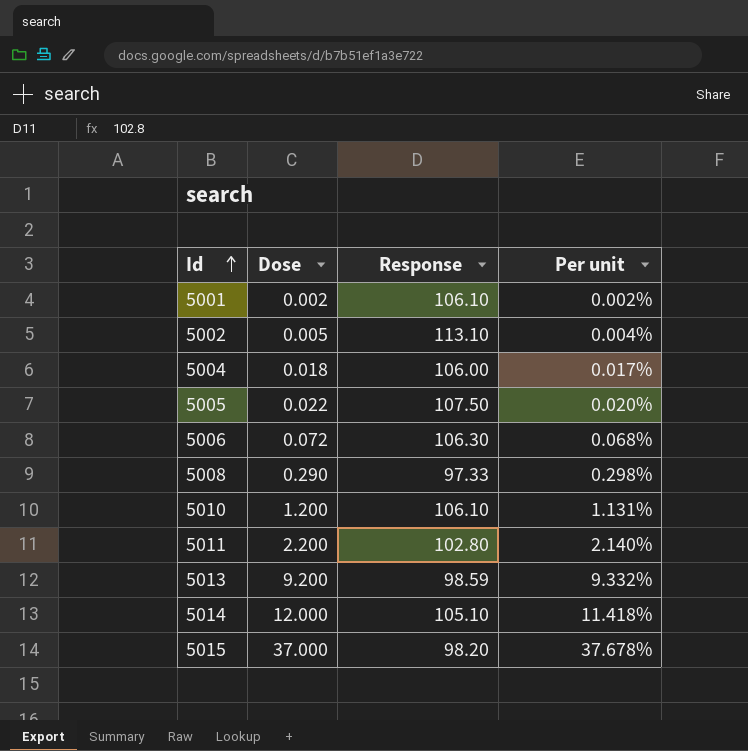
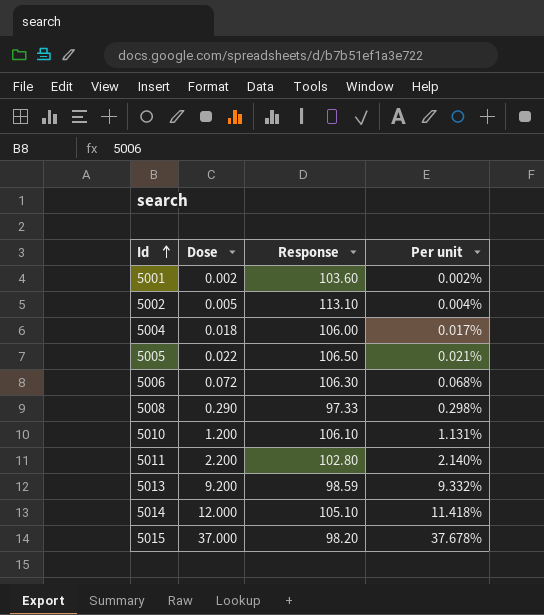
5001 | Response: 106.10 -> 103.60
5005 | Response: 107.50 -> 106.50
5005 | Per unit: 0.020% -> 0.021%

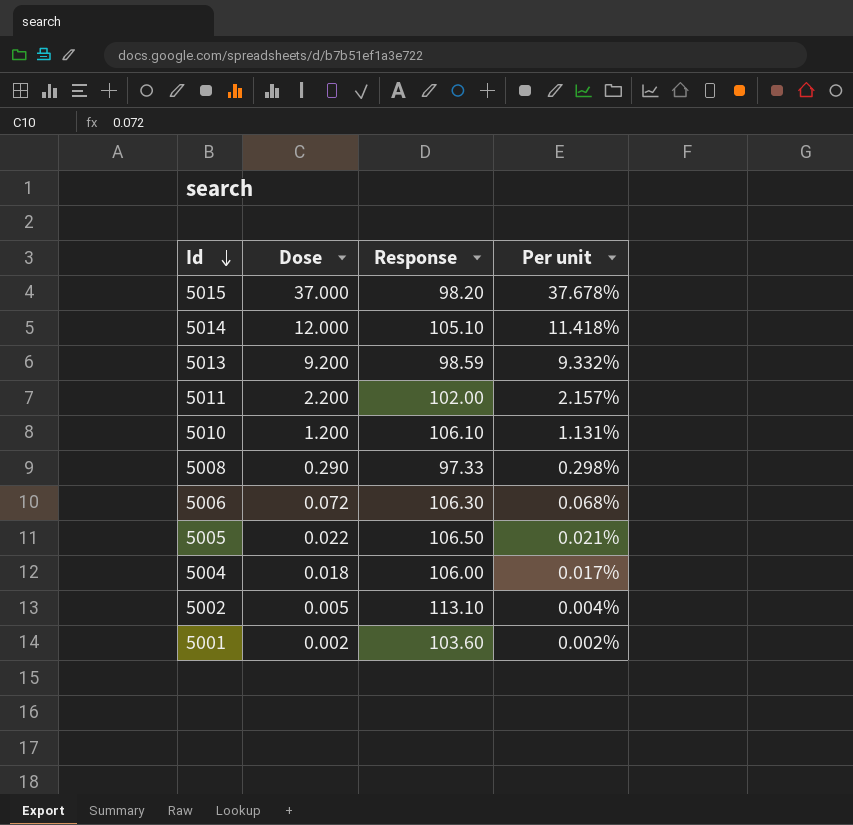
row order: Id ascending -> Id descending
5011 | Response: 102.80 -> 102.00
5011 | Per unit: 2.140% -> 2.157%

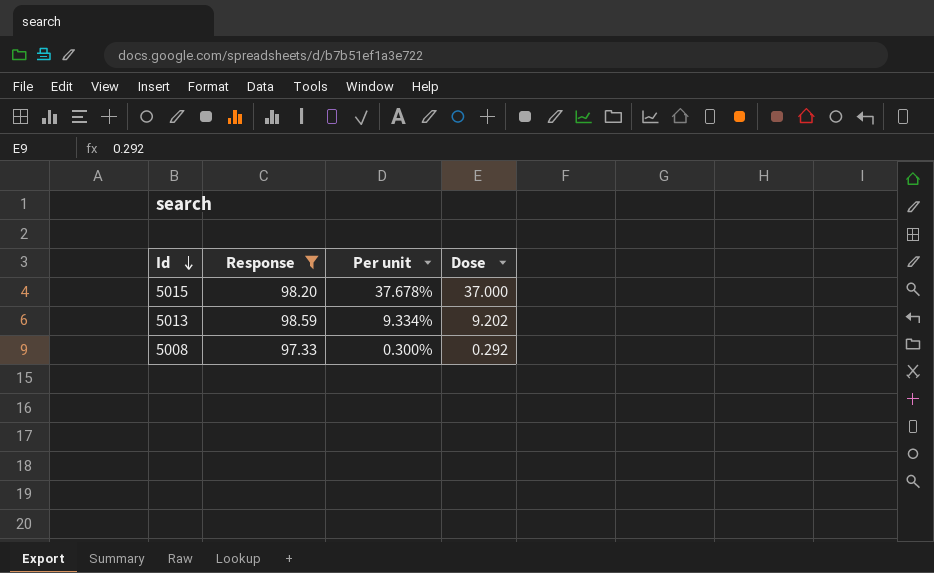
filter: none -> Response <= 98.59
column Dose | position: 2 -> 4
5013 | Per unit: 9.332% -> 9.334%
5013 | Dose: 9.200 -> 9.202
5008 | Per unit: 0.298% -> 0.300%
5008 | Dose: 0.290 -> 0.292

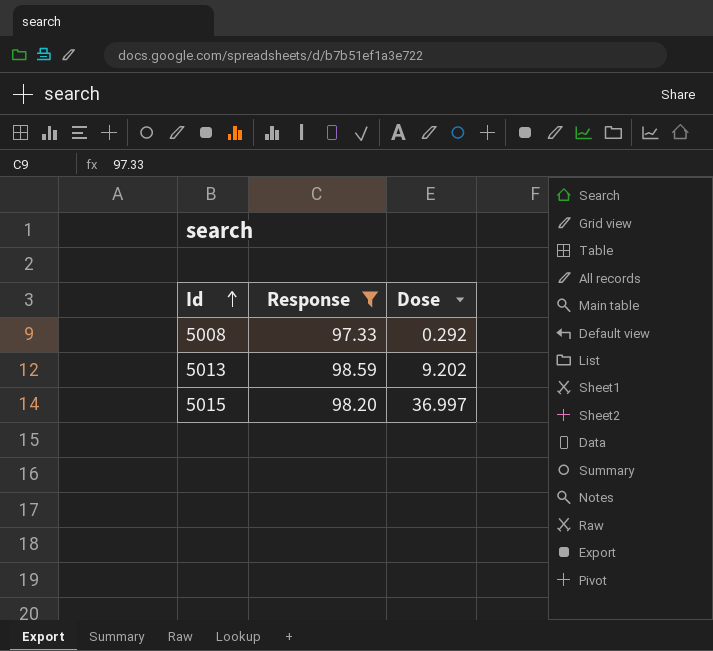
row order: Id descending -> Id ascending
column Per unit | formula: [Dose] / [Response] -> none
5015 | Dose: 37.000 -> 36.997

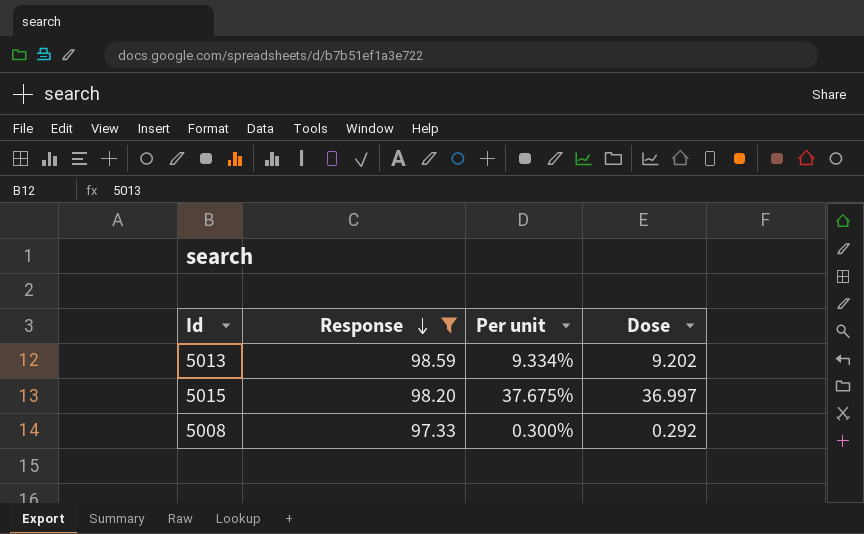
row order: Id ascending -> Response descending
column Per unit | formula: none -> [Dose] / [Response]

